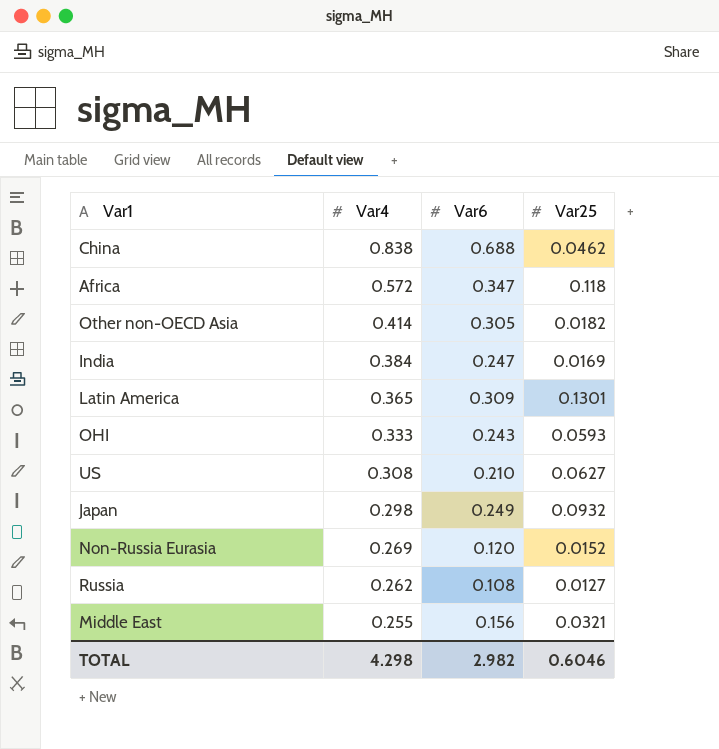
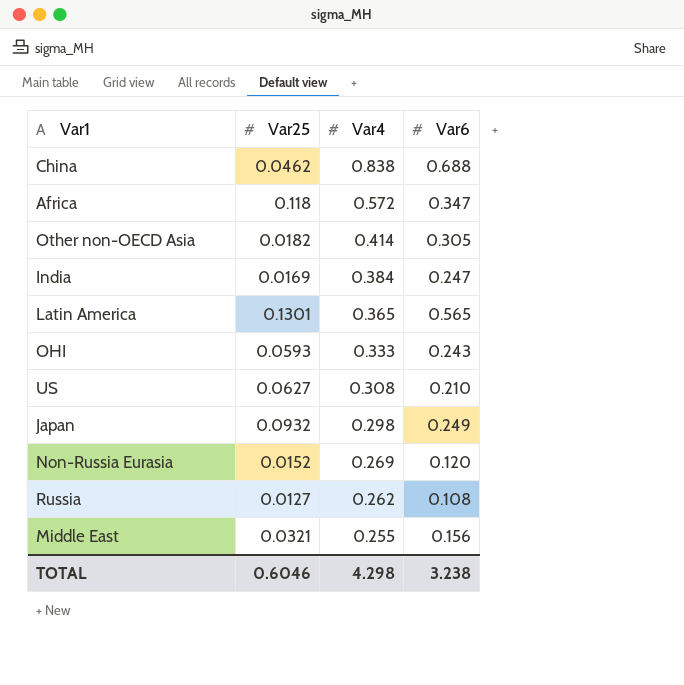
column Var25 | position: 4 -> 2
Latin America | Var6: 0.309 -> 0.565
TOTAL | Var6: 2.982 -> 3.238

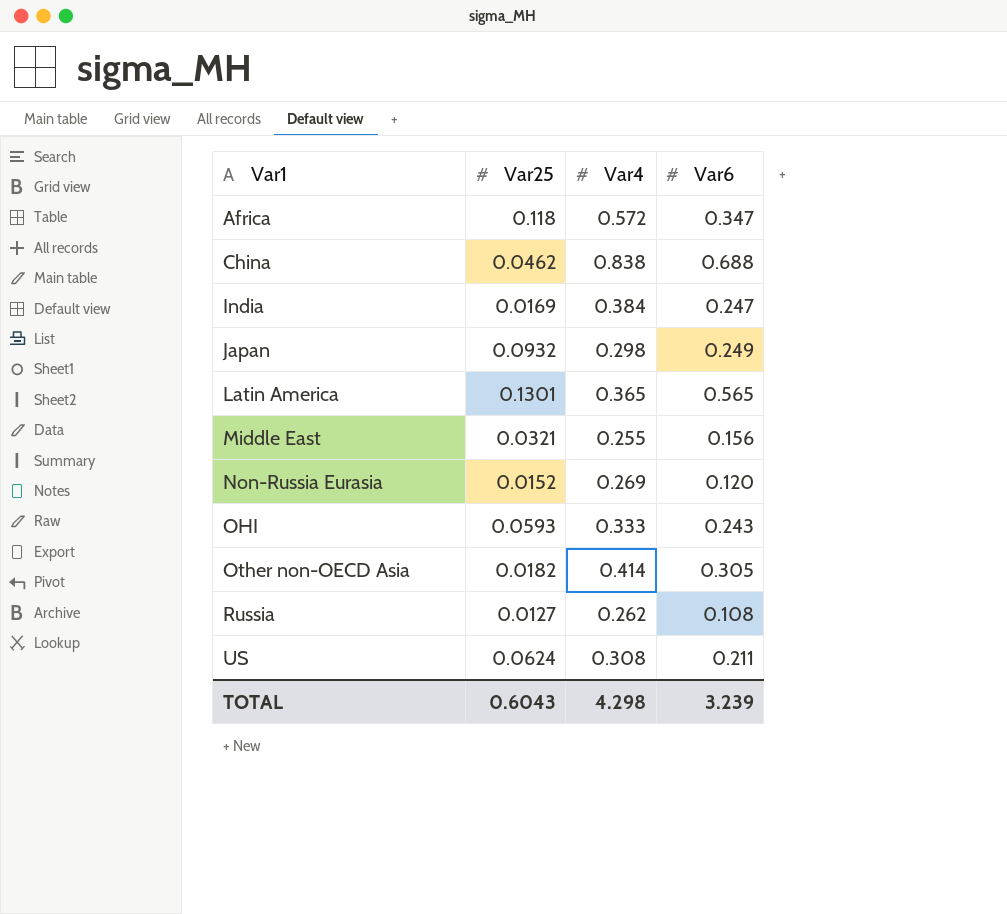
row order: Var4 descending -> Var1 ascending
US | Var25: 0.0627 -> 0.0624
US | Var6: 0.210 -> 0.211
TOTAL | Var25: 0.6046 -> 0.6043
TOTAL | Var6: 3.238 -> 3.239

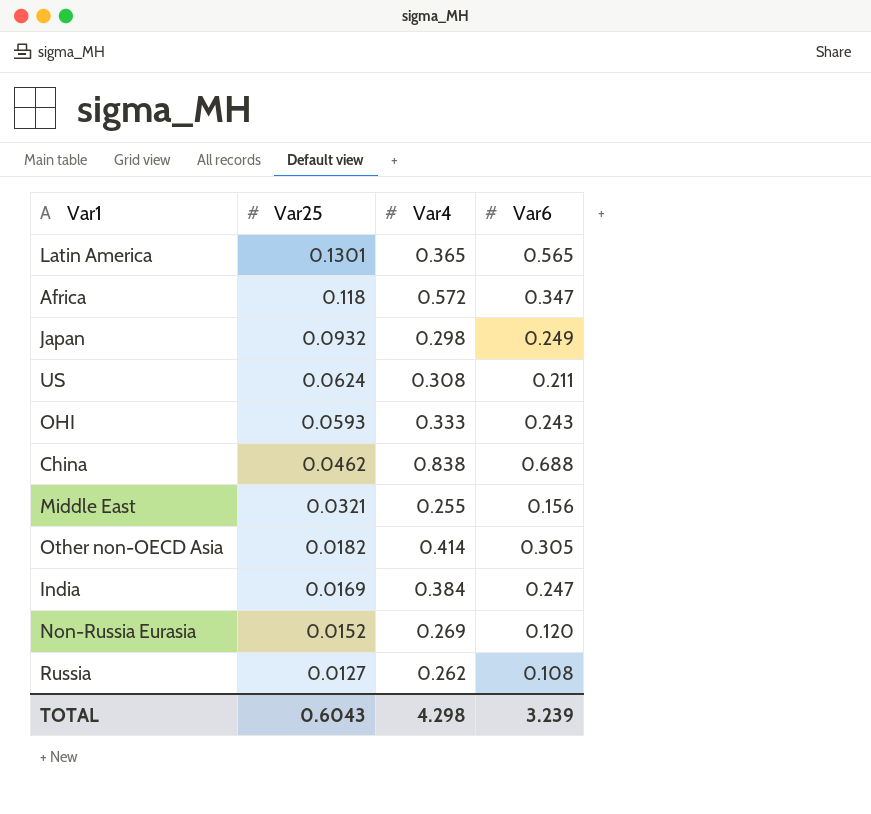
row order: Var1 ascending -> Var25 descending

